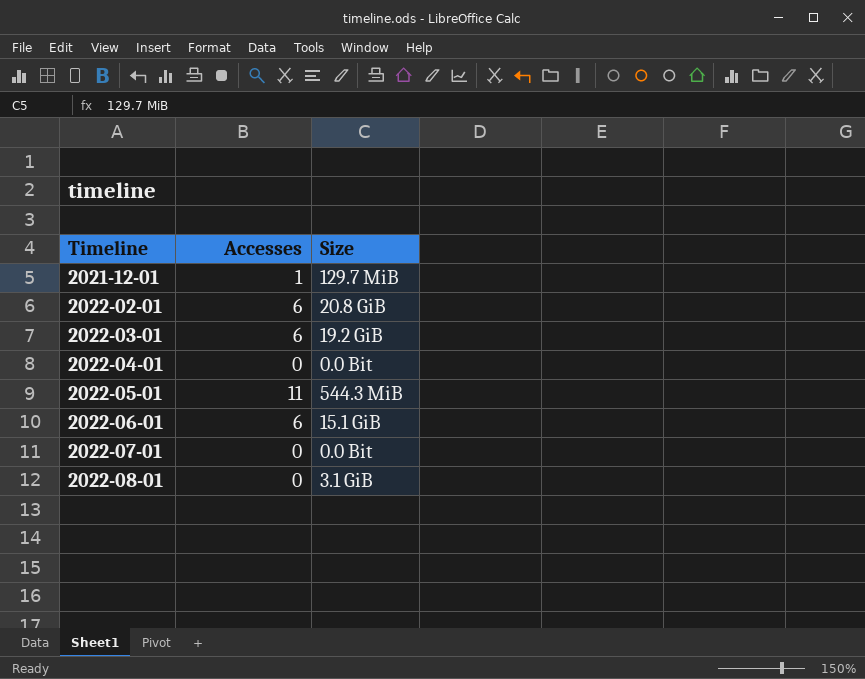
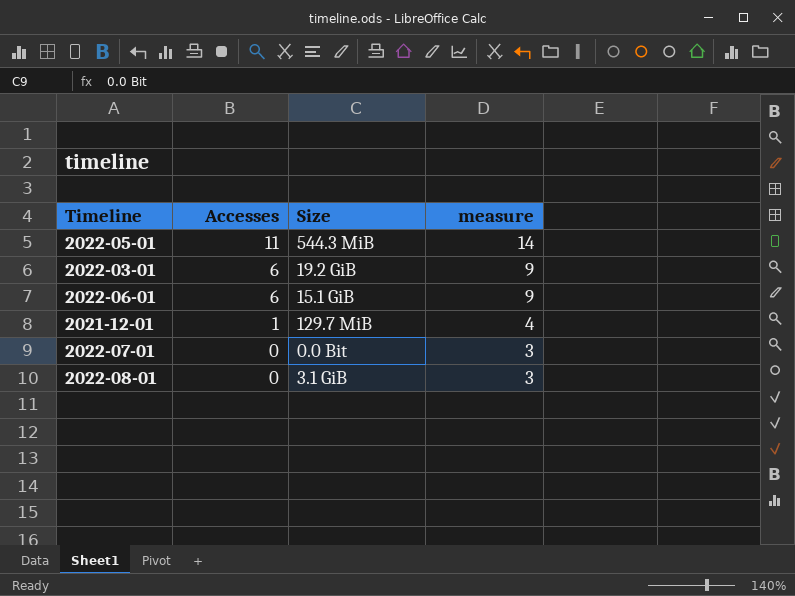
row order: Timeline ascending -> Accesses descending
column measure | formula: none -> [Accesses] + 3
row 2022-02-01: 6 | 20.8 GiB -> none
row 2022-04-01: 0 | 0.0 Bit -> none

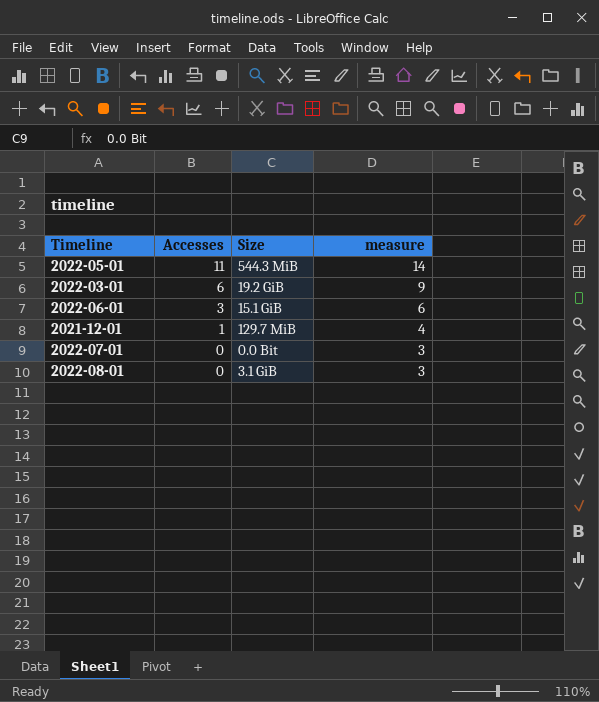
2022-06-01 | Accesses: 6 -> 3
2022-06-01 | measure: 9 -> 6

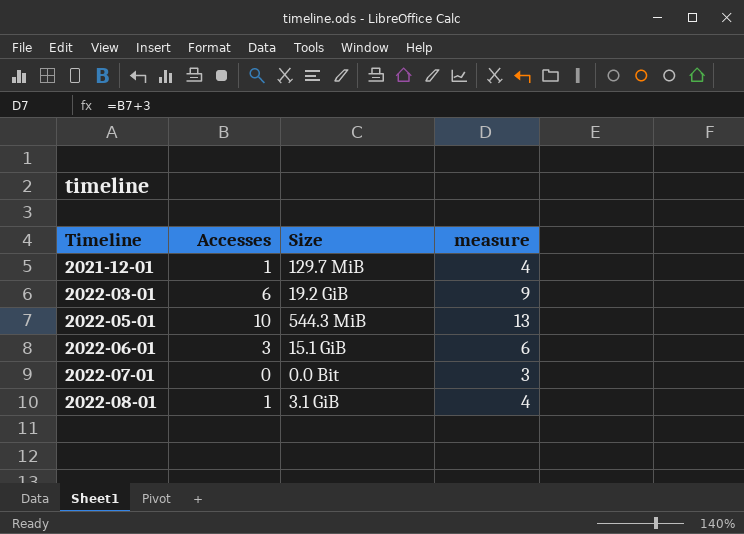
row order: Accesses descending -> Timeline ascending
2022-05-01 | Accesses: 11 -> 10
2022-05-01 | measure: 14 -> 13
2022-08-01 | Accesses: 0 -> 1
2022-08-01 | measure: 3 -> 4

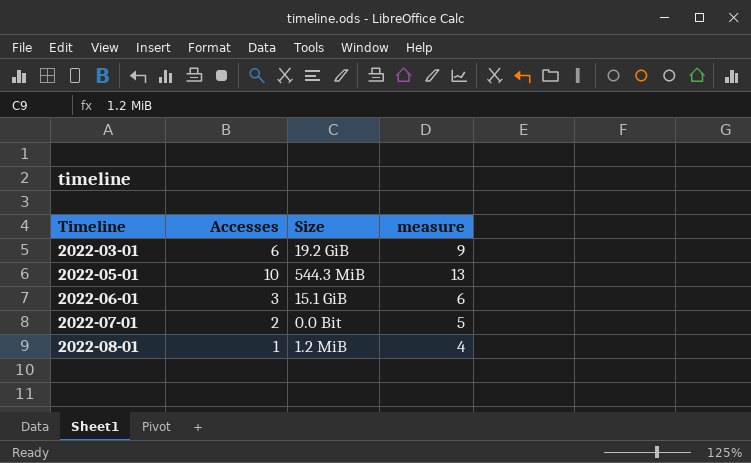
row 2021-12-01: 1 | 129.7 MiB | 4 -> none
2022-07-01 | Accesses: 0 -> 2
2022-07-01 | measure: 3 -> 5
2022-08-01 | Size: 3.1 GiB -> 1.2 MiB

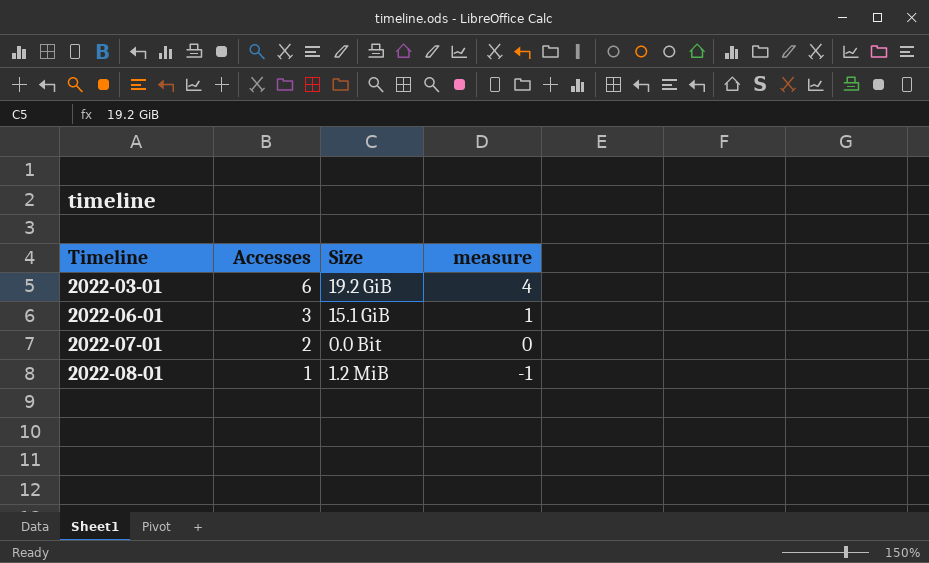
column measure | formula: [Accesses] + 3 -> [Accesses] - 2
row 2022-05-01: 10 | 544.3 MiB | 13 -> none

